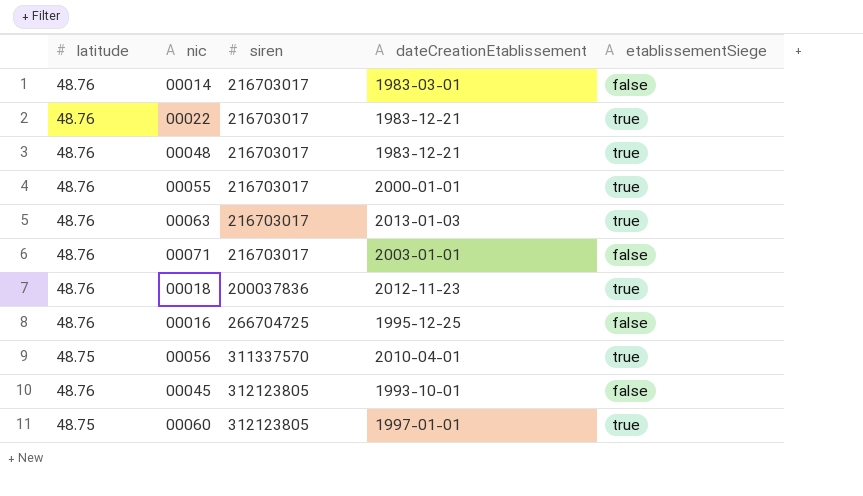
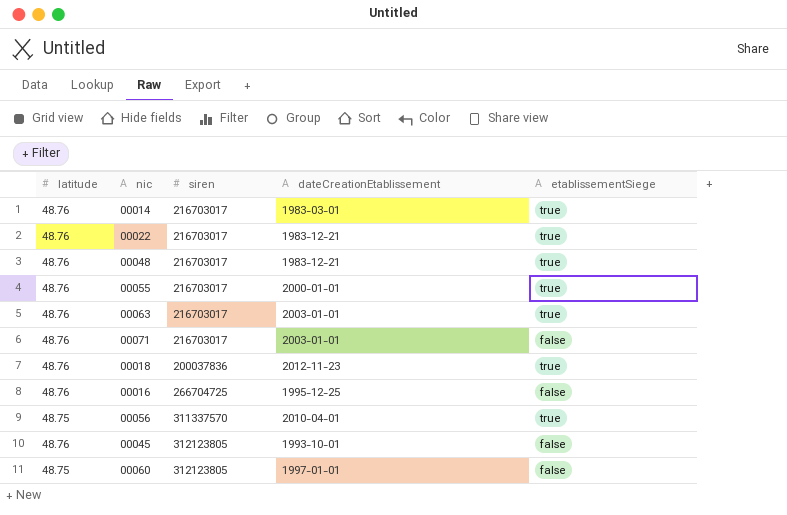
00014 | etablissementSiege: false -> true
00063 | dateCreationEtablissement: 2013-01-03 -> 2003-01-01
00060 | etablissementSiege: true -> false

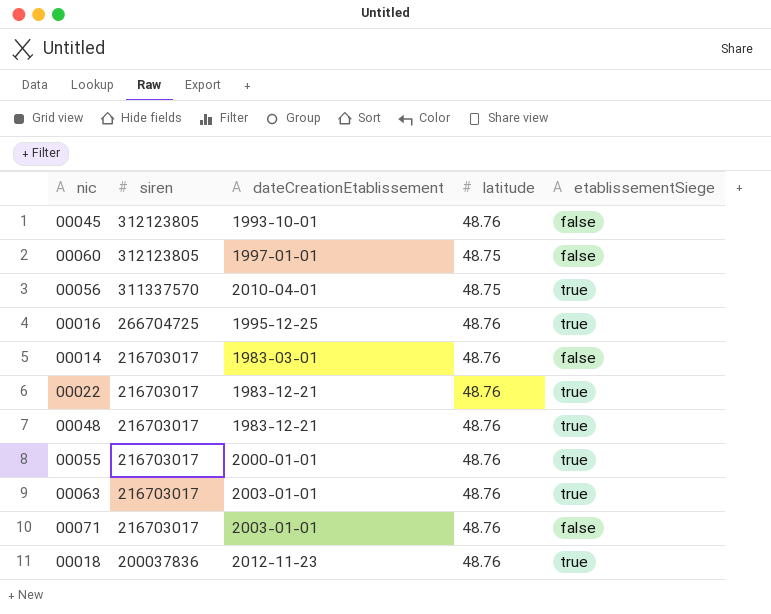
row order: none -> siren descending
column latitude | position: 1 -> 4
00016 | etablissementSiege: false -> true
00014 | etablissementSiege: true -> false

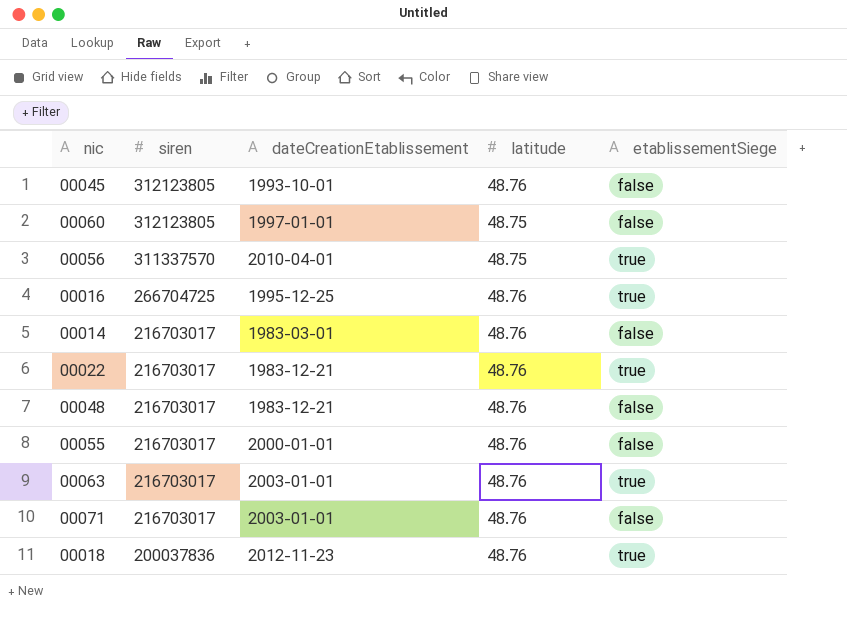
00048 | etablissementSiege: true -> false
00055 | etablissementSiege: true -> false

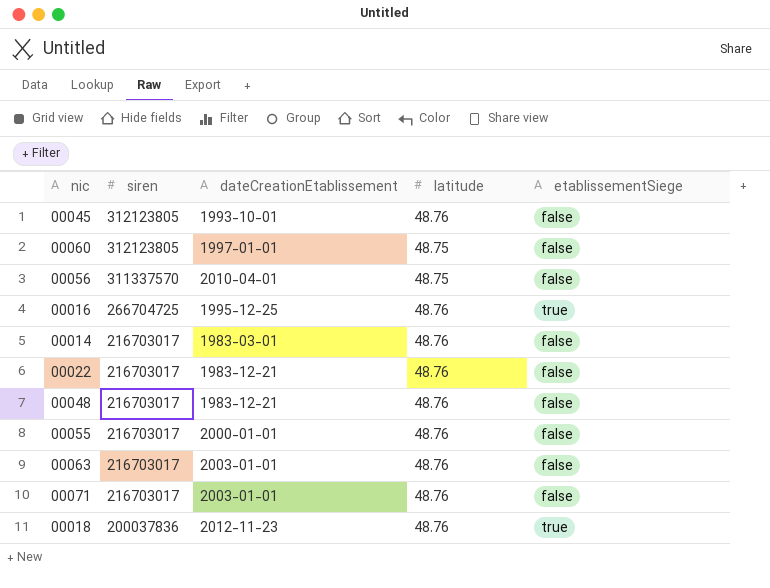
00056 | etablissementSiege: true -> false
00022 | etablissementSiege: true -> false
00063 | etablissementSiege: true -> false

